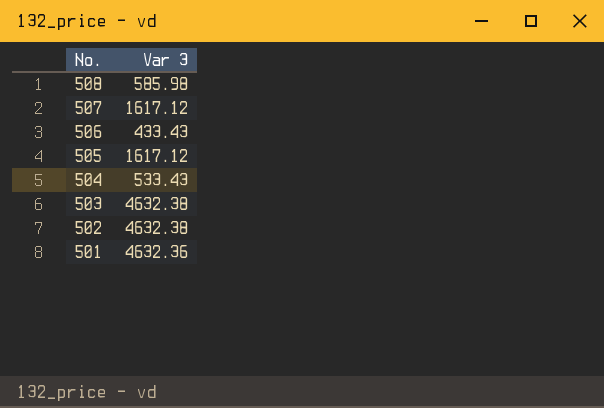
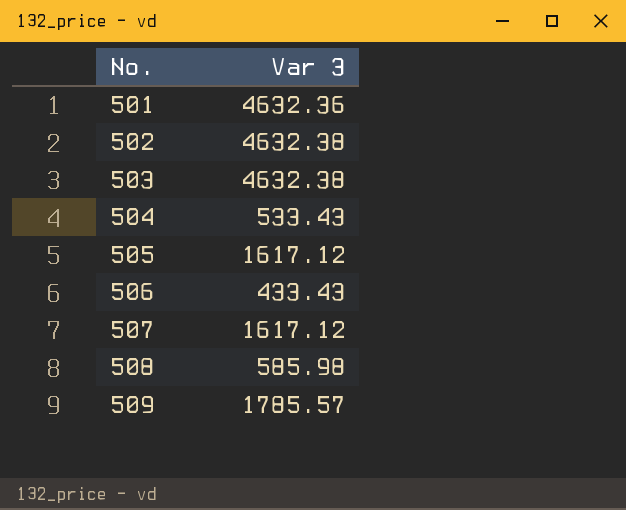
row order: No. descending -> No. ascending
row 509: none -> 1785.57

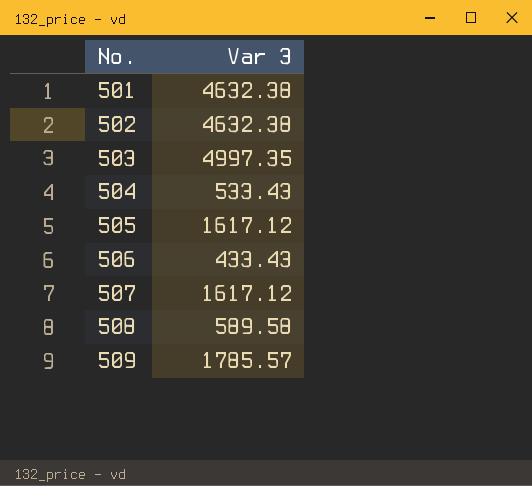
501 | Var 3: 4632.36 -> 4632.38
503 | Var 3: 4632.38 -> 4997.35
508 | Var 3: 585.98 -> 589.58

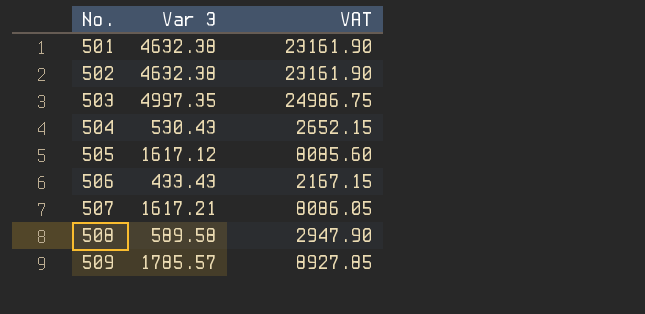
column VAT | formula: none -> [Var 3] * 5
504 | Var 3: 533.43 -> 530.43
507 | Var 3: 1617.12 -> 1617.21

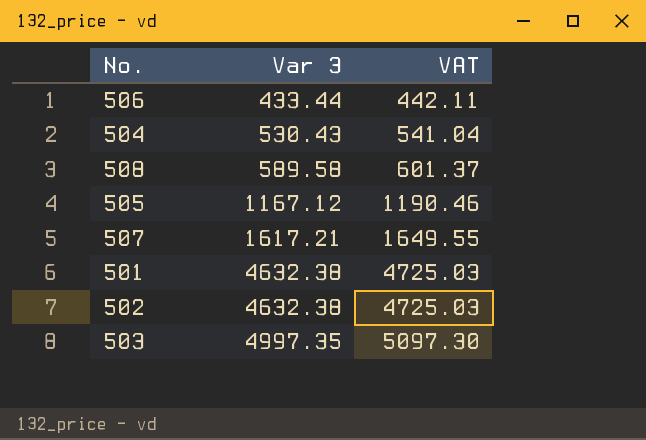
row order: No. ascending -> Var 3 ascending
column VAT | formula: [Var 3] * 5 -> [Var 3] * 1.02
row 509: 1785.57 | 8927.85 -> none
506 | Var 3: 433.43 -> 433.44
505 | Var 3: 1617.12 -> 1167.12

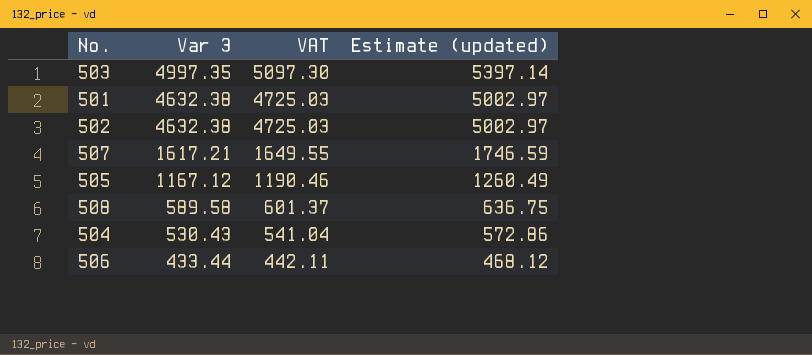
row order: Var 3 ascending -> Var 3 descending
column Estimate (updated) | formula: none -> [Var 3] * 1.08

